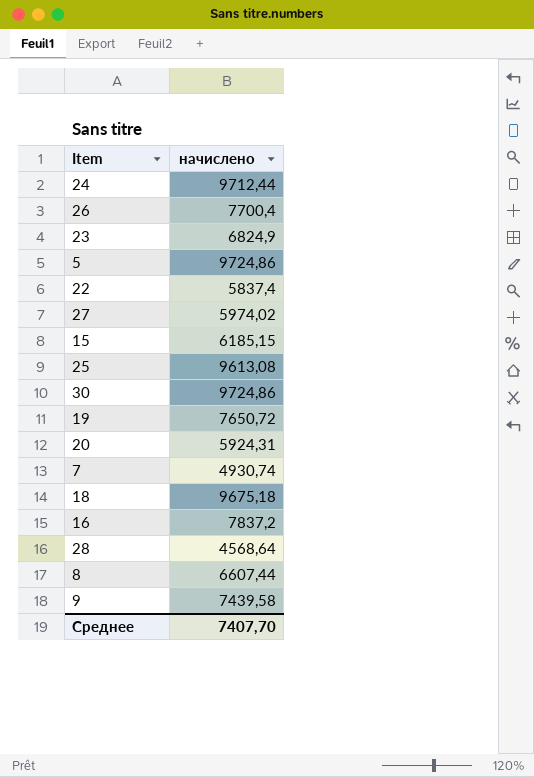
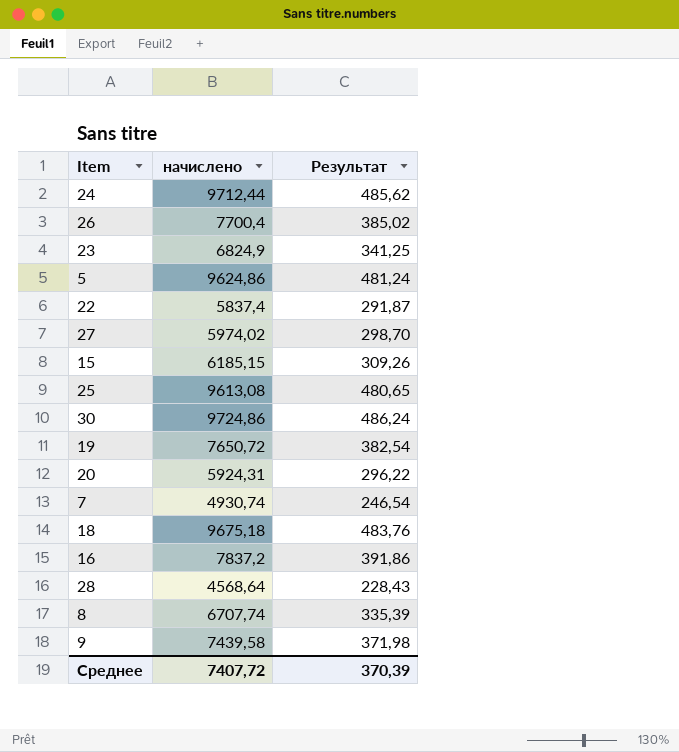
column Результат | formula: none -> [начислено] * 0,05
5 | начислено: 9724,86 -> 9624,86
8 | начислено: 6607,44 -> 6707,74
Среднее | начислено: 7407,70 -> 7407,72

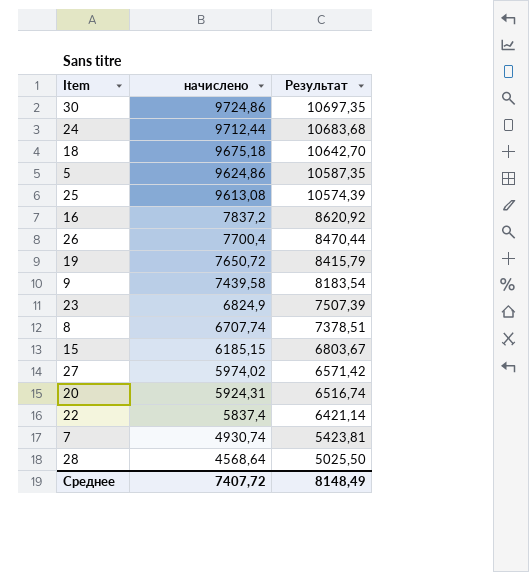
row order: none -> начислено descending
column Результат | formula: [начислено] * 0,05 -> [начислено] * 1,1
Среднее | Результат: 370,39 -> 8148,49

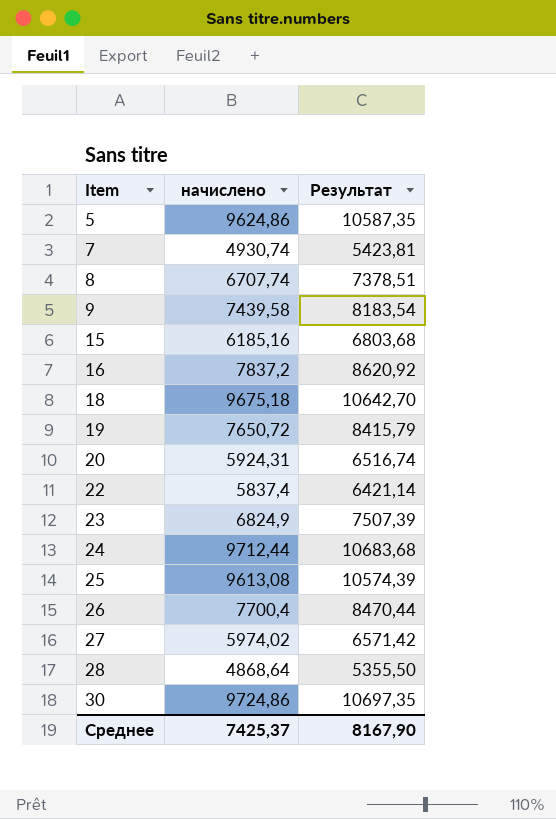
row order: начислено descending -> Item ascending
15 | начислено: 6185,15 -> 6185,16
15 | Результат: 6803,67 -> 6803,68
28 | начислено: 4568,64 -> 4868,64
28 | Результат: 5025,50 -> 5355,50
Среднее | начислено: 7407,72 -> 7425,37
Среднее | Результат: 8148,49 -> 8167,90

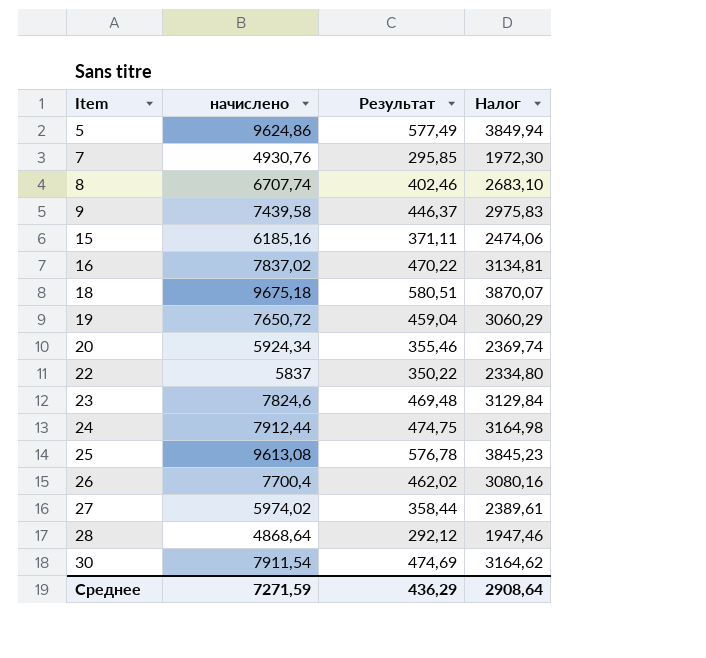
column Результат | formula: [начислено] * 1,1 -> [начислено] * 0,06
column Налог | formula: none -> [начислено] * 0,4
7 | начислено: 4930,74 -> 4930,76
16 | начислено: 7837,2 -> 7837,02
20 | начислено: 5924,31 -> 5924,34
22 | начислено: 5837,4 -> 5837
23 | начислено: 6824,9 -> 7824,6
24 | начислено: 9712,44 -> 7912,44
30 | начислено: 9724,86 -> 7911,54
Среднее | начислено: 7425,37 -> 7271,59
Среднее | Результат: 8167,90 -> 436,29

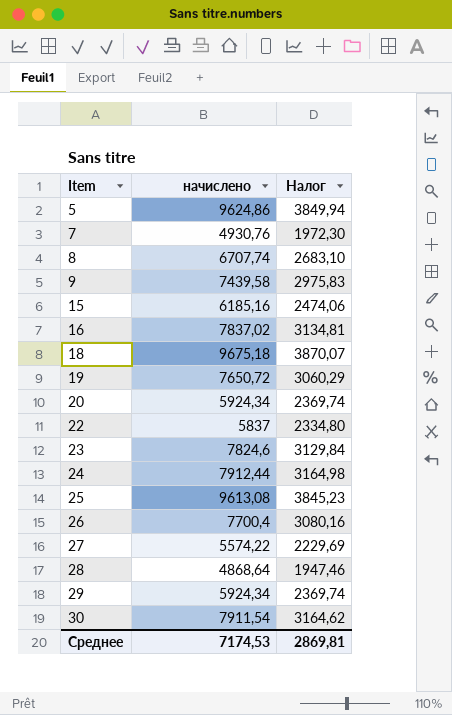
column Результат | formula: [начислено] * 0,06 -> none
27 | начислено: 5974,02 -> 5574,22
27 | Налог: 2389,61 -> 2229,69
row 29: none -> 5924,34 | 2369,74
Среднее | начислено: 7271,59 -> 7174,53
Среднее | Налог: 2908,64 -> 2869,81

